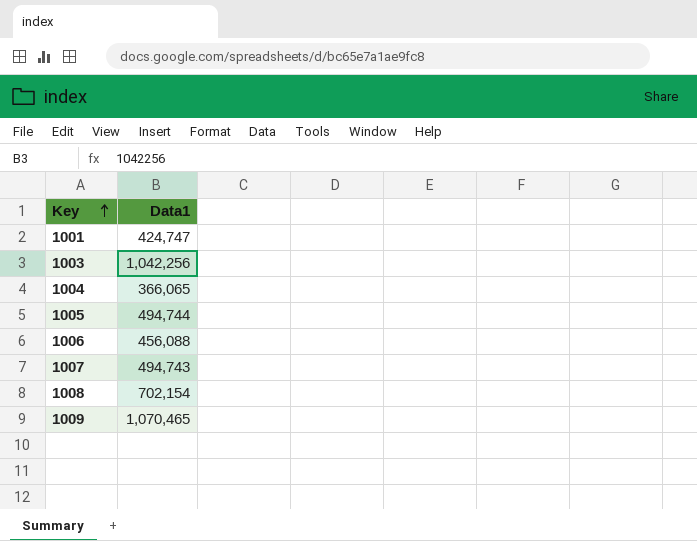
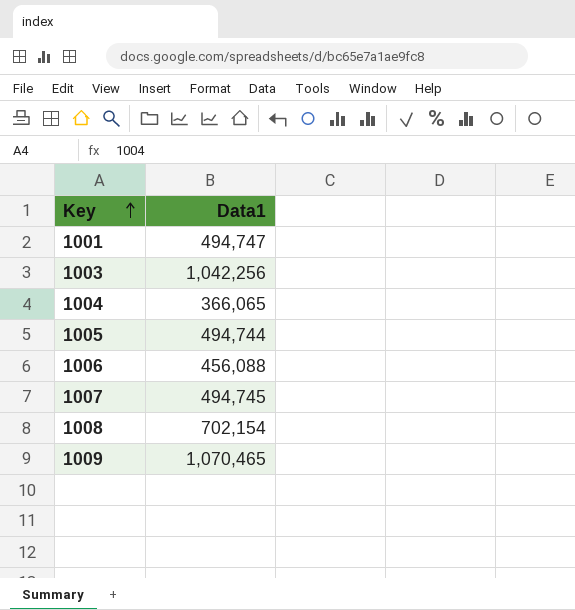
1001 | Data1: 424,747 -> 494,747
1007 | Data1: 494,743 -> 494,745

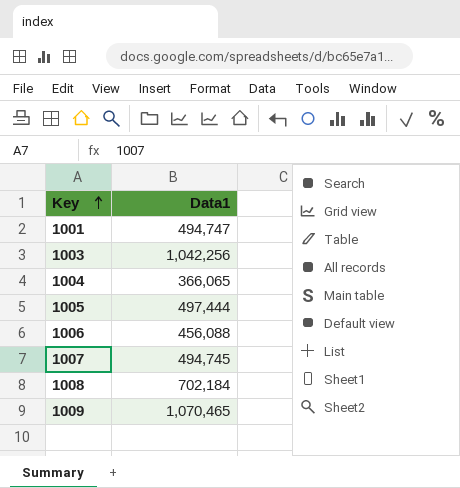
1005 | Data1: 494,744 -> 497,444
1008 | Data1: 702,154 -> 702,184

